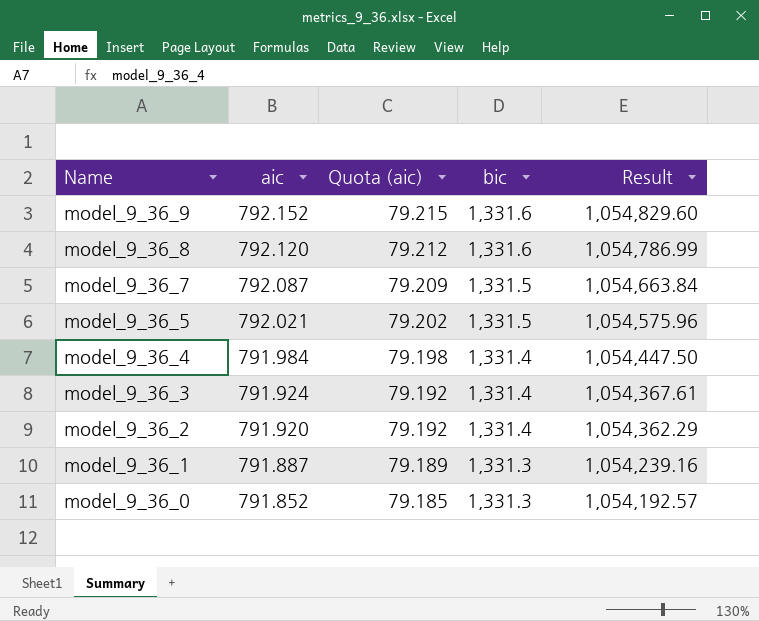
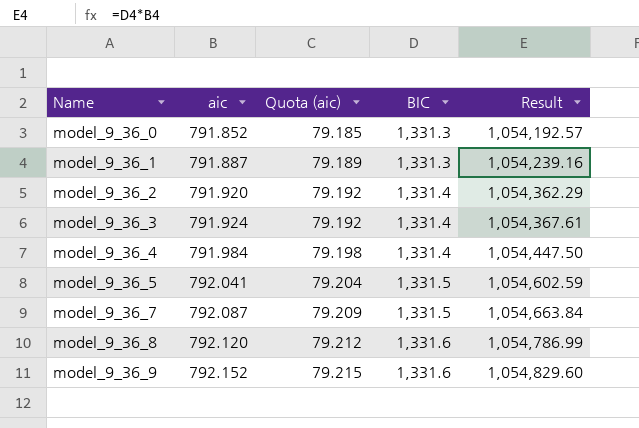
row order: Name descending -> Name ascending
column name: bic -> BIC
model_9_36_5 | aic: 792.021 -> 792.041
model_9_36_5 | Quota (aic): 79.202 -> 79.204
model_9_36_5 | Result: 1,054,575.96 -> 1,054,602.59

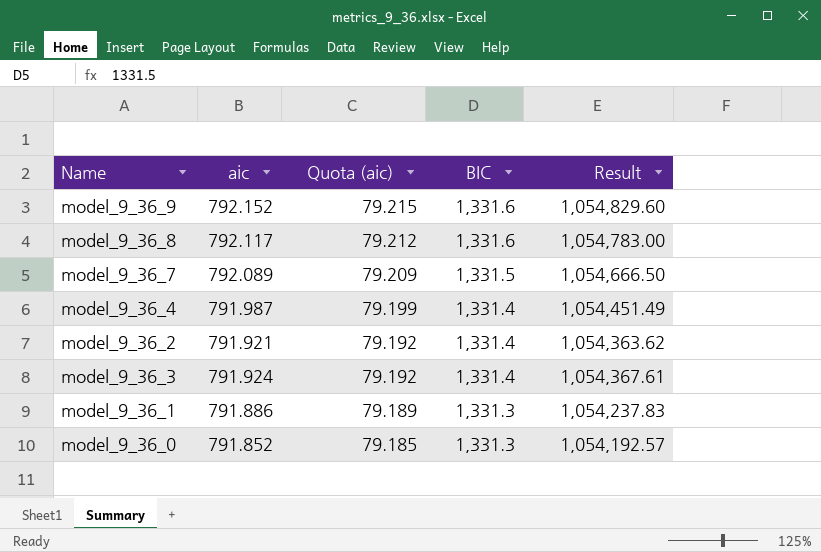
row order: Name ascending -> Quota (aic) descending
row model_9_36_5: 792.041 | 79.204 | 1,331.5 | 1,054,602.59 -> none
model_9_36_8 | aic: 792.120 -> 792.117
model_9_36_8 | Result: 1,054,786.99 -> 1,054,783.00
model_9_36_7 | aic: 792.087 -> 792.089
model_9_36_7 | Result: 1,054,663.84 -> 1,054,666.50
model_9_36_4 | aic: 791.984 -> 791.987
model_9_36_4 | Quota (aic): 79.198 -> 79.199
model_9_36_4 | Result: 1,054,447.50 -> 1,054,451.49
model_9_36_2 | aic: 791.920 -> 791.921
model_9_36_2 | Result: 1,054,362.29 -> 1,054,363.62
model_9_36_1 | aic: 791.887 -> 791.886
model_9_36_1 | Result: 1,054,239.16 -> 1,054,237.83

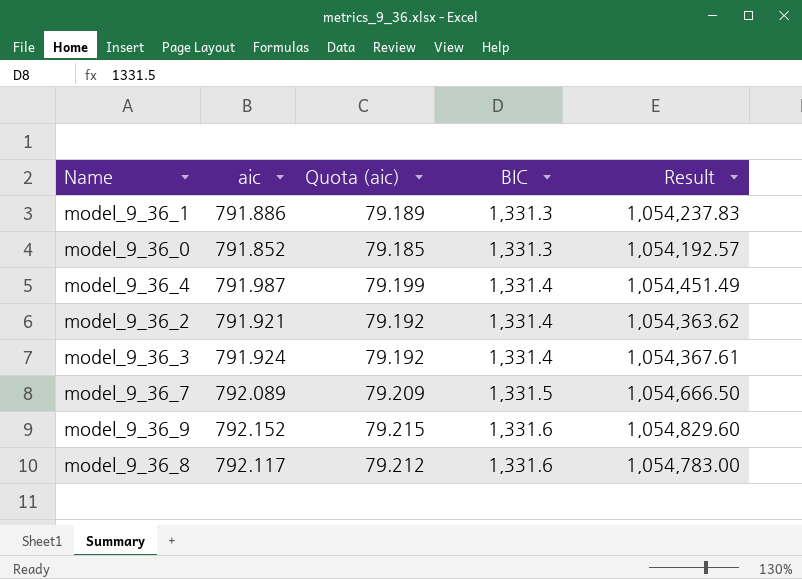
row order: Quota (aic) descending -> BIC ascending

